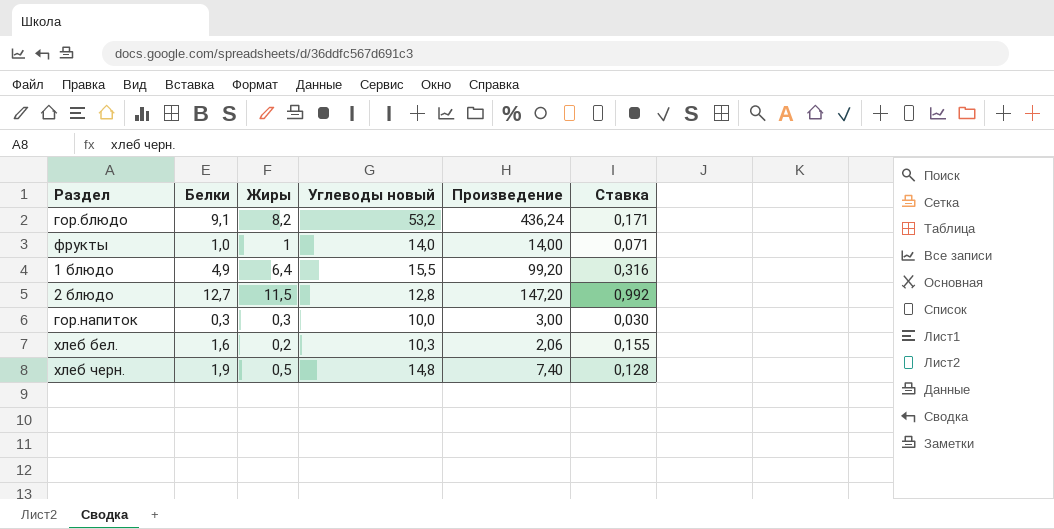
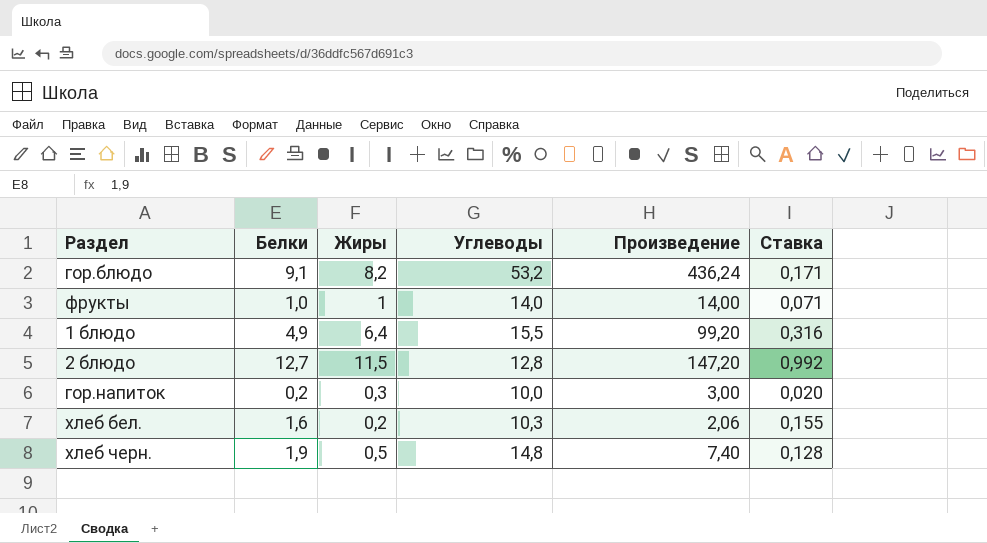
column name: Углеводы новый -> Углеводы
гор.напиток | Белки: 0,3 -> 0,2
гор.напиток | Ставка: 0,030 -> 0,020

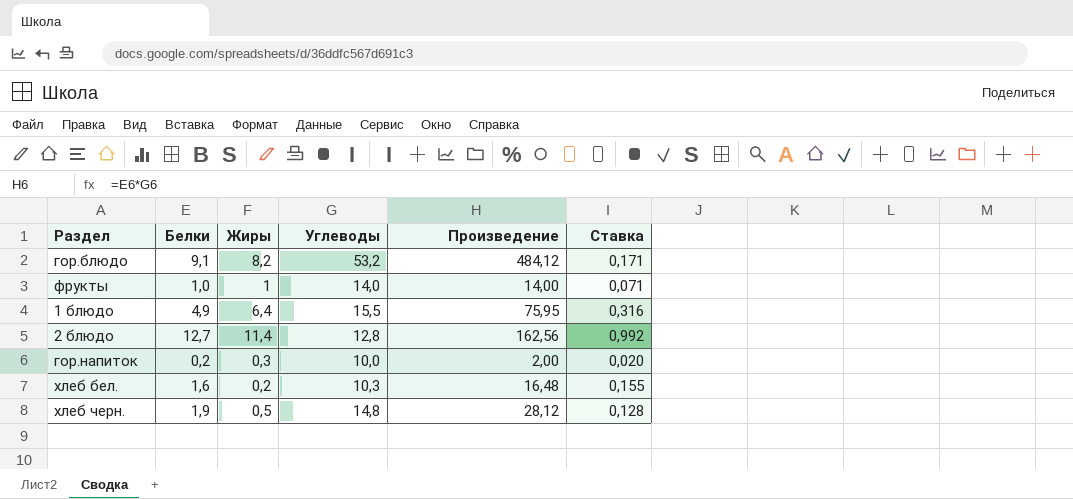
column Произведение | formula: [Жиры] * [Углеводы] -> [Белки] * [Углеводы]
2 блюдо | Жиры: 11,5 -> 11,4

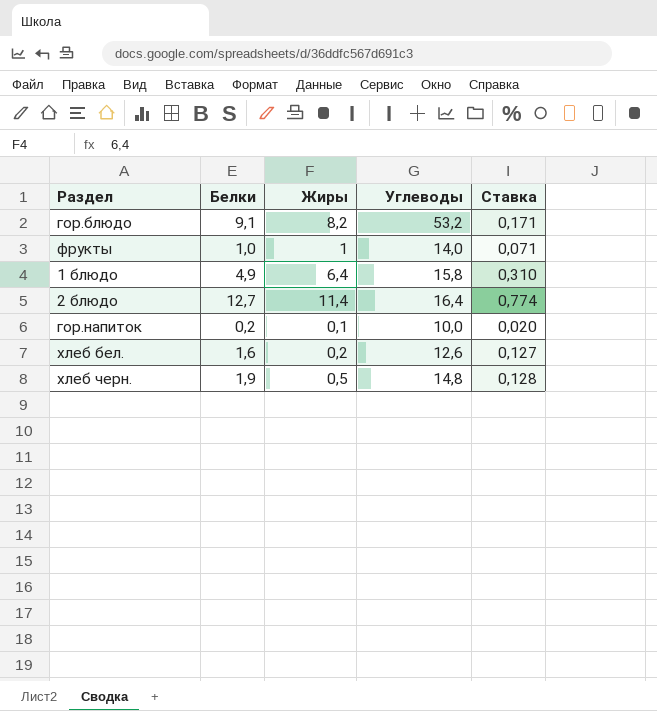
column Произведение | formula: [Белки] * [Углеводы] -> none
1 блюдо | Углеводы: 15,5 -> 15,8
1 блюдо | Ставка: 0,316 -> 0,310
2 блюдо | Углеводы: 12,8 -> 16,4
2 блюдо | Ставка: 0,992 -> 0,774
гор.напиток | Жиры: 0,3 -> 0,1
хлеб бел. | Углеводы: 10,3 -> 12,6
хлеб бел. | Ставка: 0,155 -> 0,127

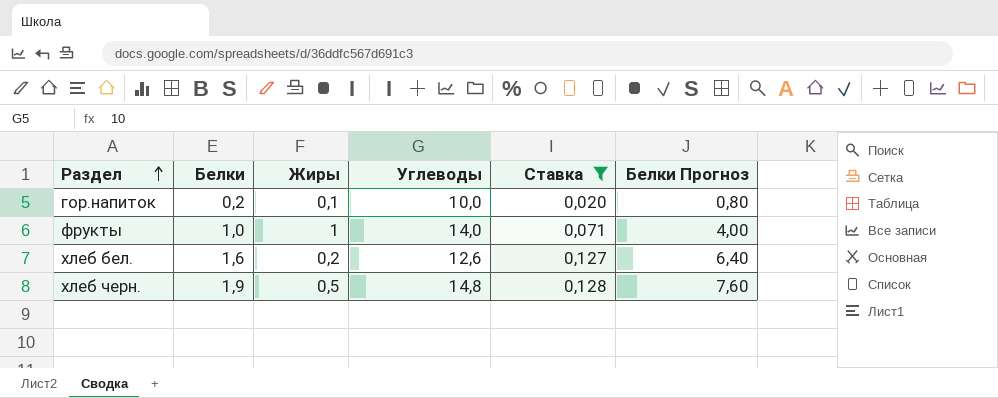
filter: none -> Ставка <= 0,128
row order: none -> Раздел ascending
column Белки Прогноз | formula: none -> [Белки] * 4

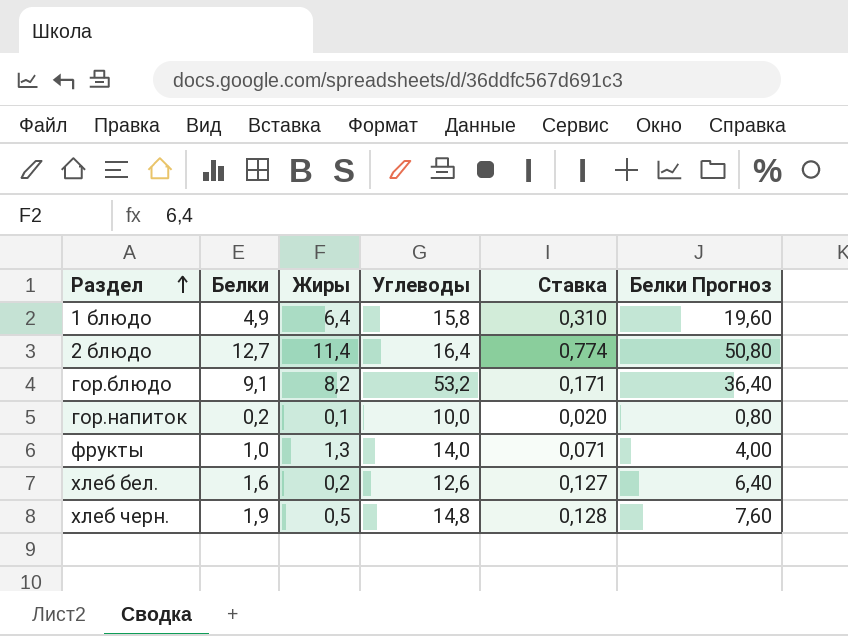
filter: Ставка <= 0,128 -> none
фрукты | Жиры: 1 -> 1,3

